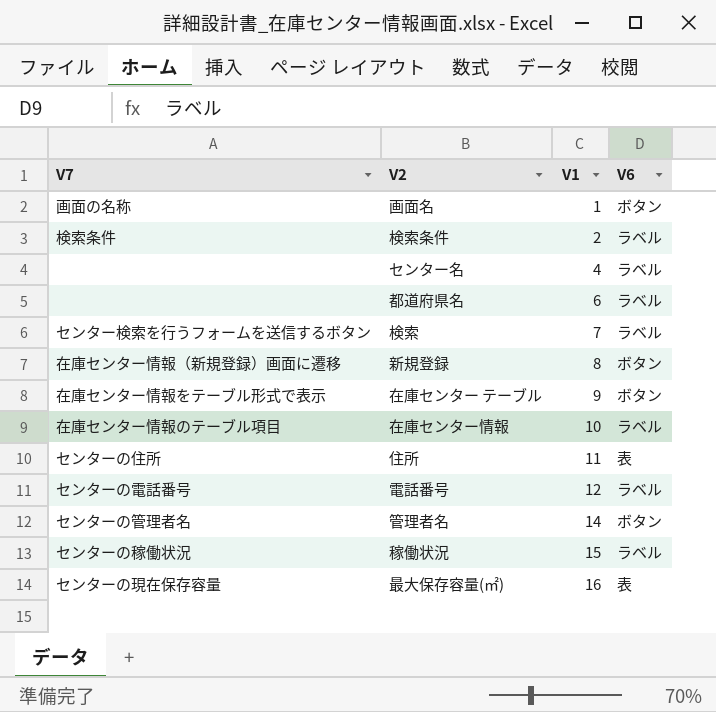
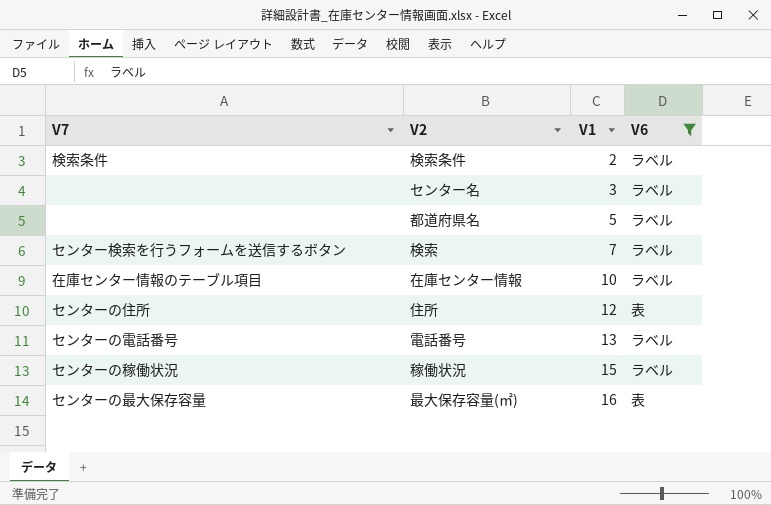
filter: none -> V6 != ボタン
センター名 | V1: 4 -> 3
都道府県名 | V1: 6 -> 5
住所 | V1: 11 -> 12
電話番号 | V1: 12 -> 13
最大保存容量(㎡) | V7: センターの現在保存容量 -> センターの最大保存容量

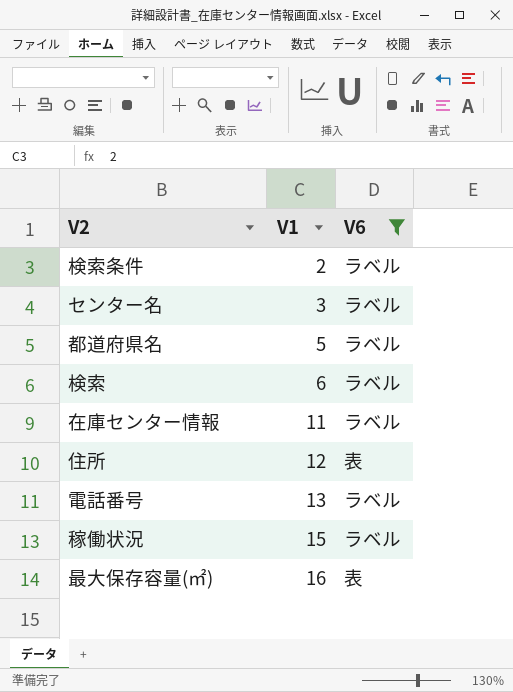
column V7 | position: 1 -> none
検索 | V1: 7 -> 6
在庫センター情報 | V1: 10 -> 11

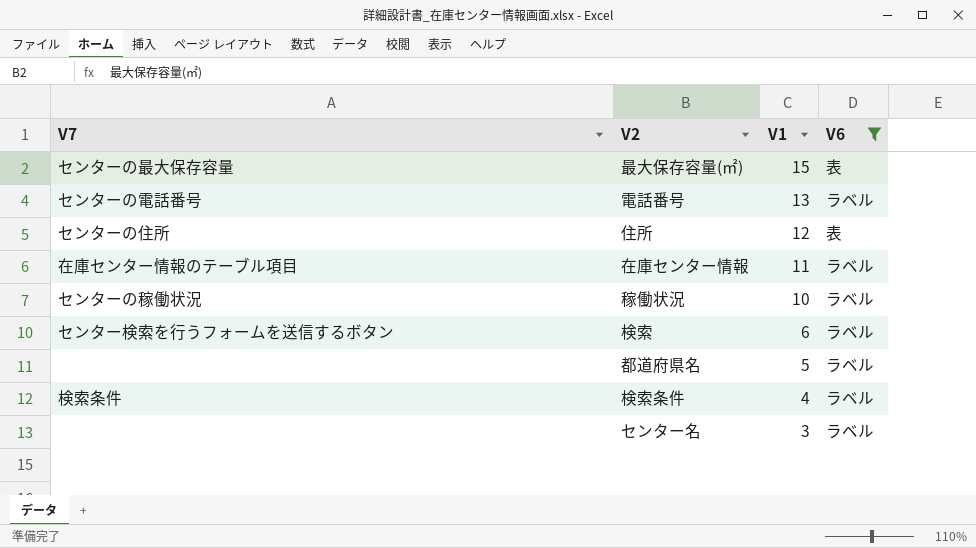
row order: V1 ascending -> V1 descending
column V7 | position: none -> 1
最大保存容量(㎡) | V1: 16 -> 15
稼働状況 | V1: 15 -> 10
検索条件 | V1: 2 -> 4

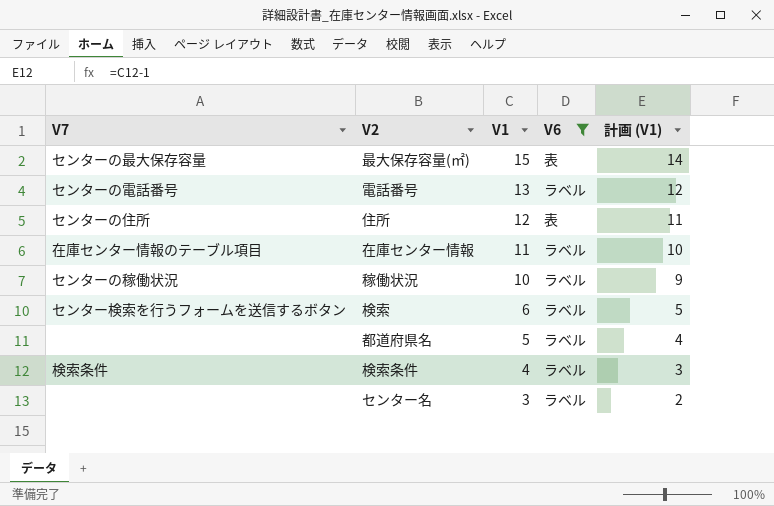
column 計画 (V1) | formula: none -> [V1] - 1

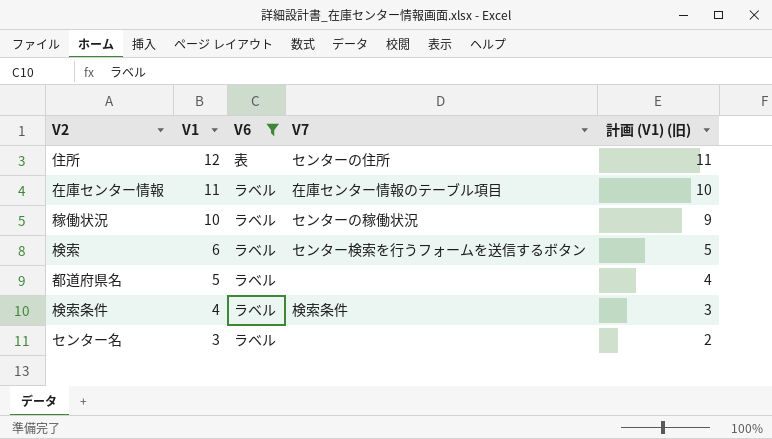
column V7 | position: 1 -> 4
column name: 計画 (V1) -> 計画 (V1) (旧)
row 最大保存容量(㎡): センターの最大保存容量 | 15 | 表 | 14 -> none
row 電話番号: センターの電話番号 | 13 | ラベル | 12 -> none

